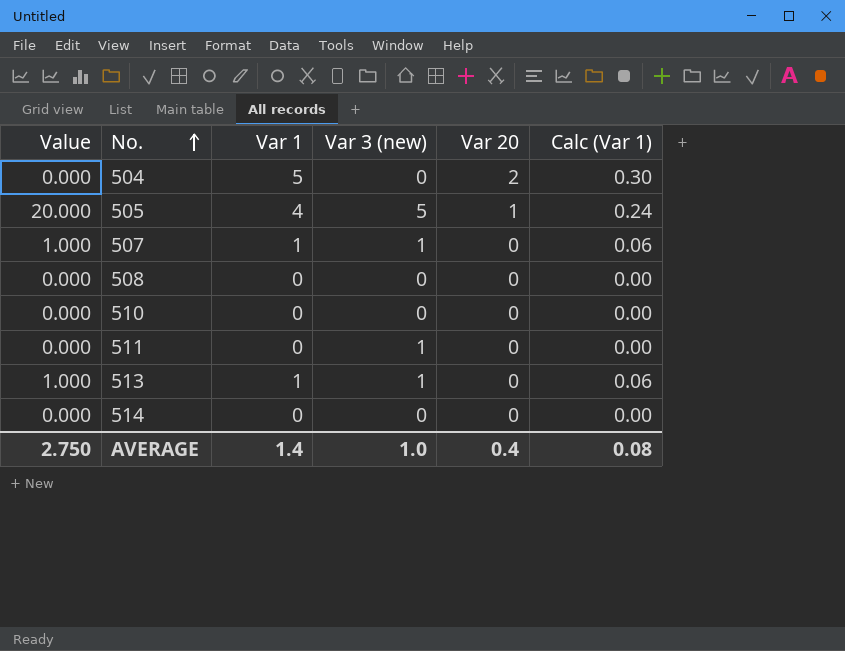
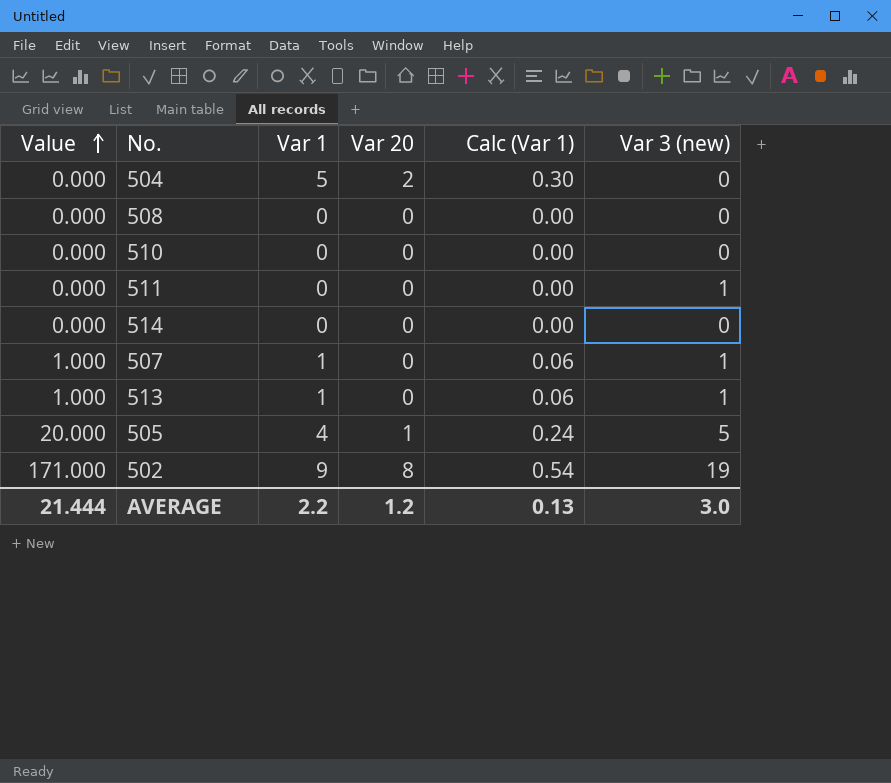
row order: No. ascending -> Value ascending
column Var 3 (new) | position: 4 -> 6
row 502: none -> 171.000 | 9 | 8 | 0.54 | 19
AVERAGE | Value: 2.750 -> 21.444
AVERAGE | Var 1: 1.4 -> 2.2
AVERAGE | Var 20: 0.4 -> 1.2
AVERAGE | Calc (Var 1): 0.08 -> 0.13
AVERAGE | Var 3 (new): 1.0 -> 3.0

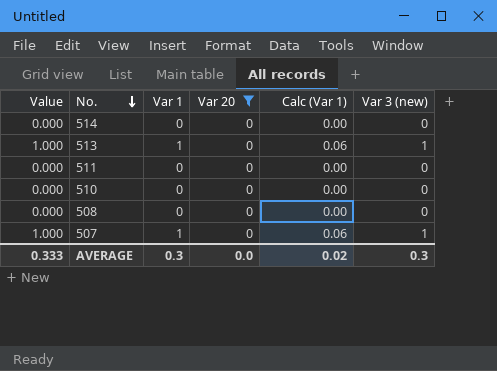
filter: none -> Var 20 = 0
row order: Value ascending -> No. descending
511 | Var 3 (new): 1 -> 0
AVERAGE | Value: 21.444 -> 0.333
AVERAGE | Var 1: 2.2 -> 0.3
AVERAGE | Var 20: 1.2 -> 0.0
AVERAGE | Calc (Var 1): 0.13 -> 0.02
AVERAGE | Var 3 (new): 3.0 -> 0.3

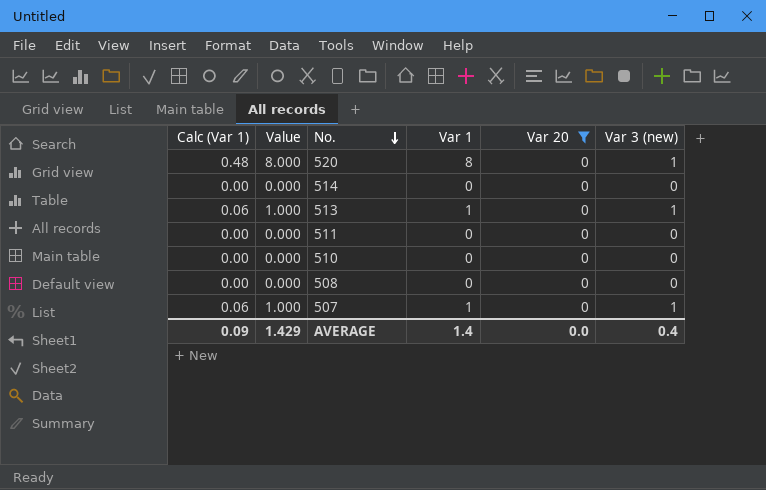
column Calc (Var 1) | position: 5 -> 1
row 520: none -> 0.48 | 8.000 | 8 | 0 | 1
AVERAGE | Calc (Var 1): 0.02 -> 0.09
AVERAGE | Value: 0.333 -> 1.429
AVERAGE | Var 1: 0.3 -> 1.4
AVERAGE | Var 3 (new): 0.3 -> 0.4

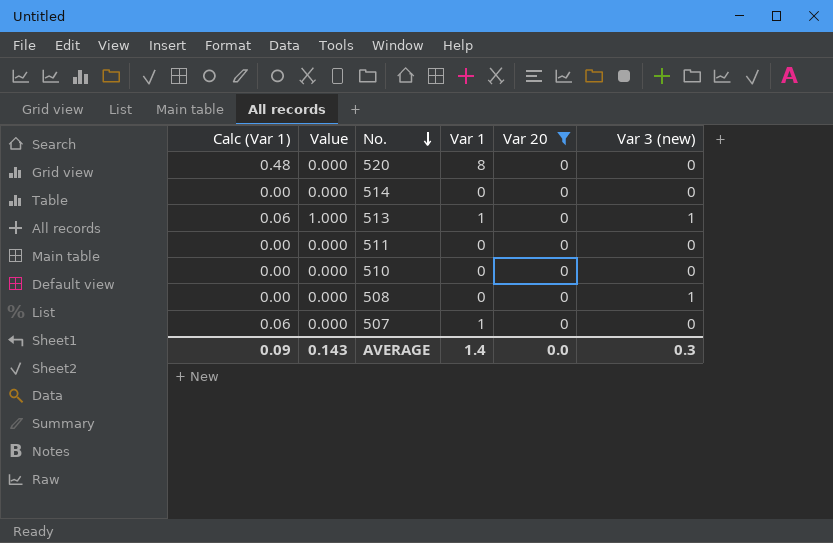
520 | Value: 8.000 -> 0.000
520 | Var 3 (new): 1 -> 0
508 | Var 3 (new): 0 -> 1
507 | Value: 1.000 -> 0.000
507 | Var 3 (new): 1 -> 0
AVERAGE | Value: 1.429 -> 0.143
AVERAGE | Var 3 (new): 0.4 -> 0.3

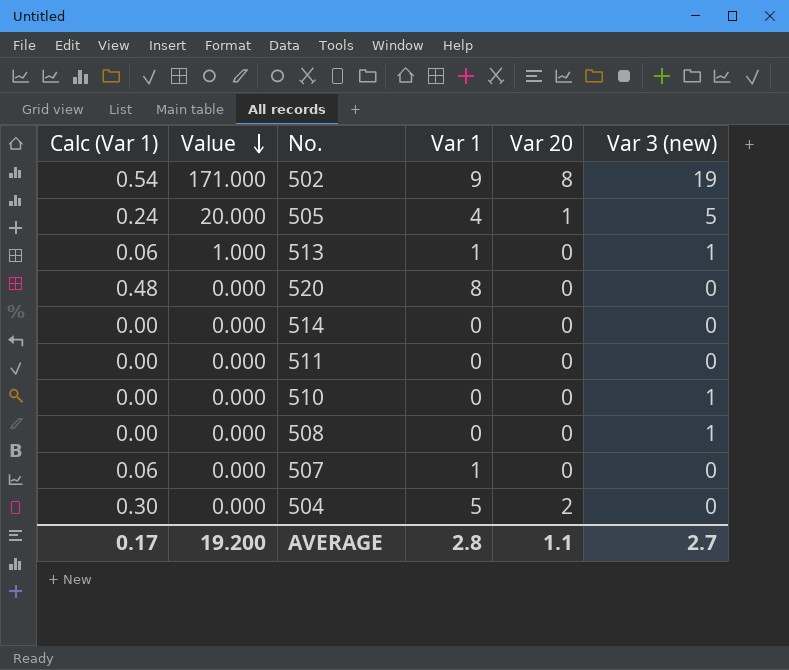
filter: Var 20 = 0 -> none
row order: No. descending -> Value descending
510 | Var 3 (new): 0 -> 1
AVERAGE | Calc (Var 1): 0.09 -> 0.17
AVERAGE | Value: 0.143 -> 19.200
AVERAGE | Var 1: 1.4 -> 2.8
AVERAGE | Var 20: 0.0 -> 1.1
AVERAGE | Var 3 (new): 0.3 -> 2.7

